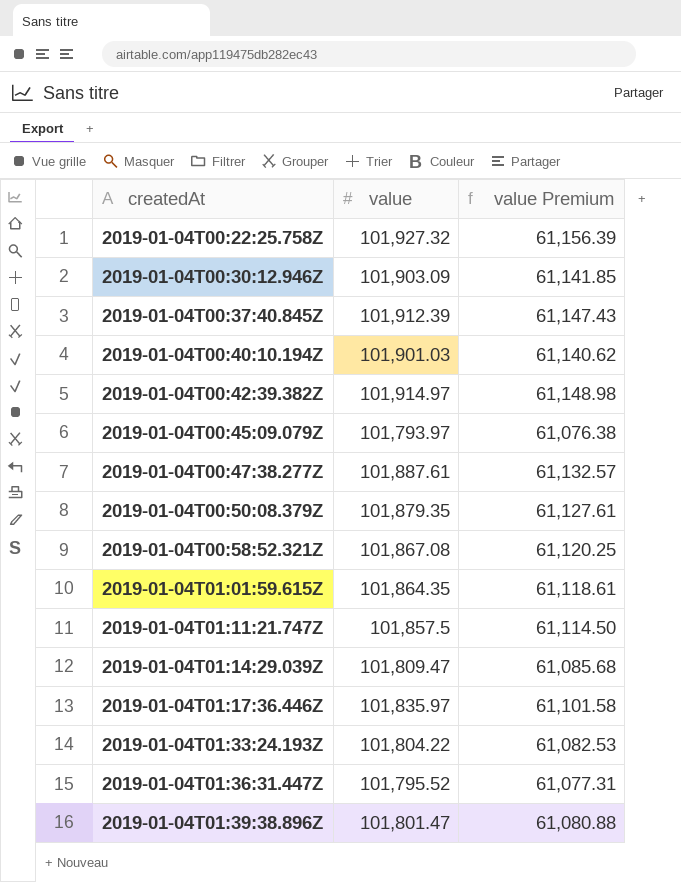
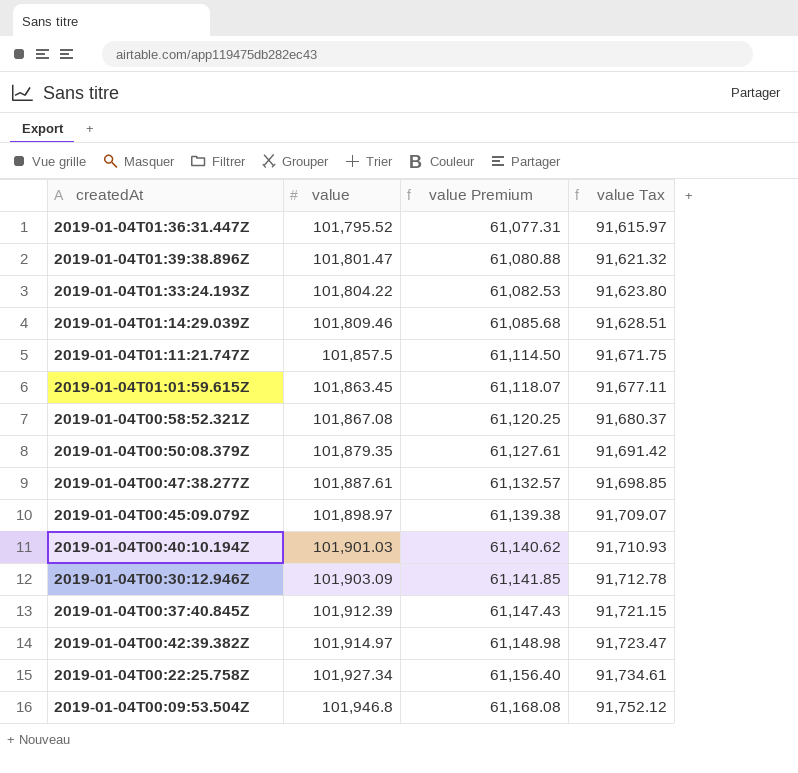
row order: createdAt ascending -> value ascending
column value Tax | formula: none -> [value] * 0.9
row 2019-01-04T01:17:36.446Z: 101,835.97 | 61,101.58 -> none
2019-01-04T01:14:29.039Z | value: 101,809.47 -> 101,809.46
2019-01-04T01:01:59.615Z | value: 101,864.35 -> 101,863.45
2019-01-04T01:01:59.615Z | value Premium: 61,118.61 -> 61,118.07
2019-01-04T00:45:09.079Z | value: 101,793.97 -> 101,898.97
2019-01-04T00:45:09.079Z | value Premium: 61,076.38 -> 61,139.38
2019-01-04T00:22:25.758Z | value: 101,927.32 -> 101,927.34
2019-01-04T00:22:25.758Z | value Premium: 61,156.39 -> 61,156.40
row 2019-01-04T00:09:53.504Z: none -> 101,946.8 | 61,168.08 | 91,752.12

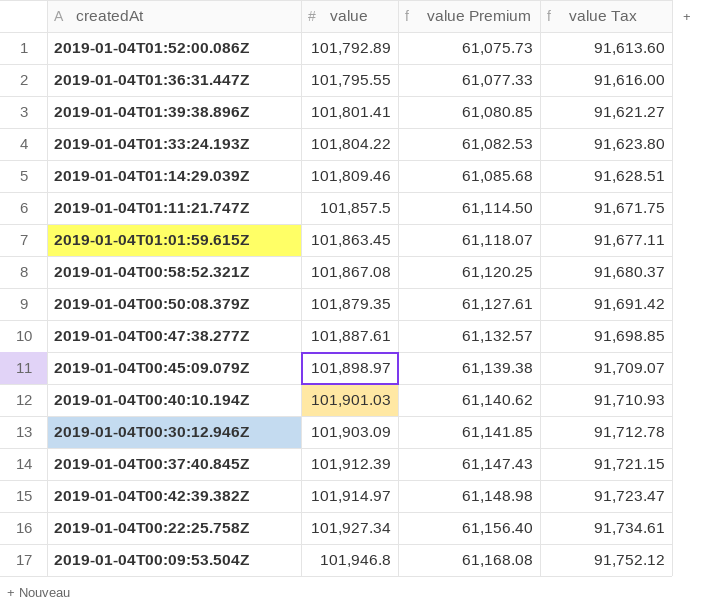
row 2019-01-04T01:52:00.086Z: none -> 101,792.89 | 61,075.73 | 91,613.60
2019-01-04T01:36:31.447Z | value: 101,795.52 -> 101,795.55
2019-01-04T01:36:31.447Z | value Premium: 61,077.31 -> 61,077.33
2019-01-04T01:36:31.447Z | value Tax: 91,615.97 -> 91,616.00
2019-01-04T01:39:38.896Z | value: 101,801.47 -> 101,801.41
2019-01-04T01:39:38.896Z | value Premium: 61,080.88 -> 61,080.85
2019-01-04T01:39:38.896Z | value Tax: 91,621.32 -> 91,621.27

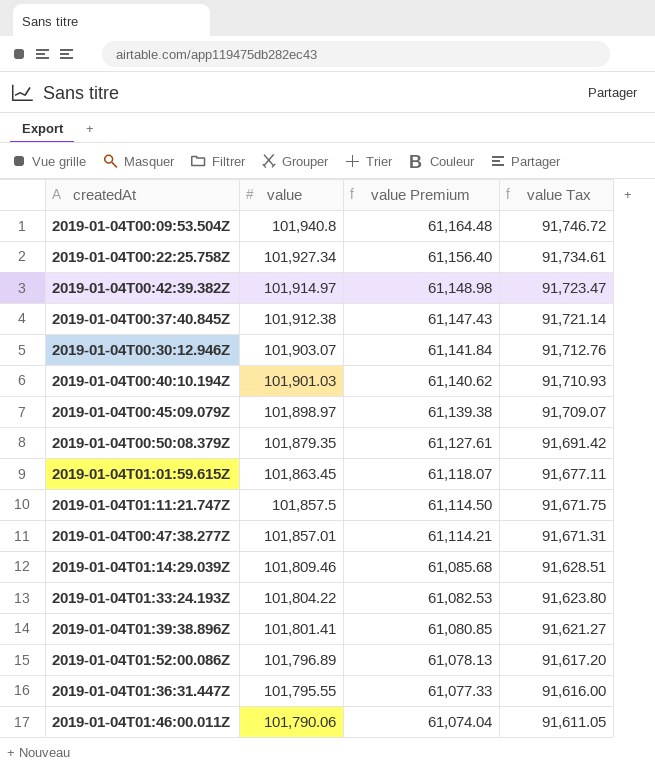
row order: value ascending -> value descending
row 2019-01-04T00:58:52.321Z: 101,867.08 | 61,120.25 | 91,680.37 -> none
2019-01-04T00:09:53.504Z | value: 101,946.8 -> 101,940.8
2019-01-04T00:09:53.504Z | value Premium: 61,168.08 -> 61,164.48
2019-01-04T00:09:53.504Z | value Tax: 91,752.12 -> 91,746.72
2019-01-04T00:37:40.845Z | value: 101,912.39 -> 101,912.38
2019-01-04T00:37:40.845Z | value Tax: 91,721.15 -> 91,721.14
2019-01-04T00:30:12.946Z | value: 101,903.09 -> 101,903.07
2019-01-04T00:30:12.946Z | value Premium: 61,141.85 -> 61,141.84
2019-01-04T00:30:12.946Z | value Tax: 91,712.78 -> 91,712.76
2019-01-04T00:47:38.277Z | value: 101,887.61 -> 101,857.01
2019-01-04T00:47:38.277Z | value Premium: 61,132.57 -> 61,114.21
2019-01-04T00:47:38.277Z | value Tax: 91,698.85 -> 91,671.31
2019-01-04T01:52:00.086Z | value: 101,792.89 -> 101,796.89
2019-01-04T01:52:00.086Z | value Premium: 61,075.73 -> 61,078.13
2019-01-04T01:52:00.086Z | value Tax: 91,613.60 -> 91,617.20
row 2019-01-04T01:46:00.011Z: none -> 101,790.06 | 61,074.04 | 91,611.05

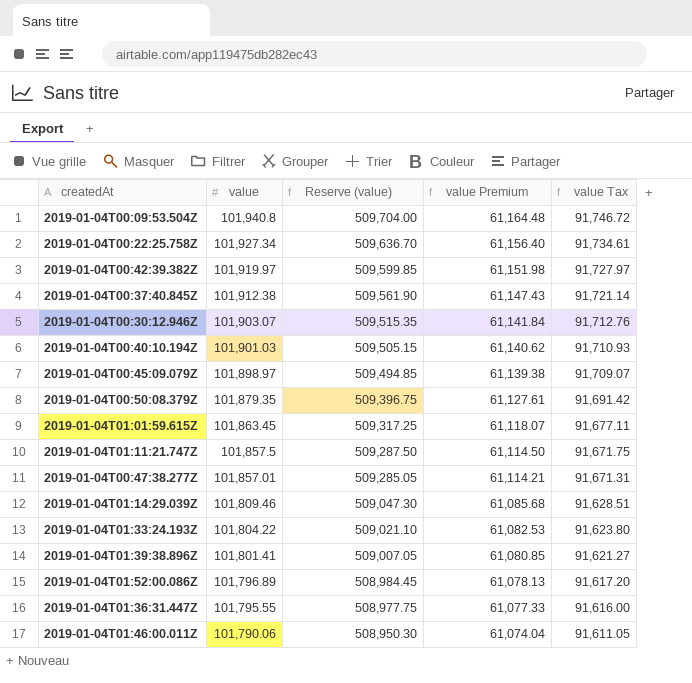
column Reserve (value) | formula: none -> [value] * 5
2019-01-04T00:42:39.382Z | value: 101,914.97 -> 101,919.97
2019-01-04T00:42:39.382Z | value Premium: 61,148.98 -> 61,151.98
2019-01-04T00:42:39.382Z | value Tax: 91,723.47 -> 91,727.97

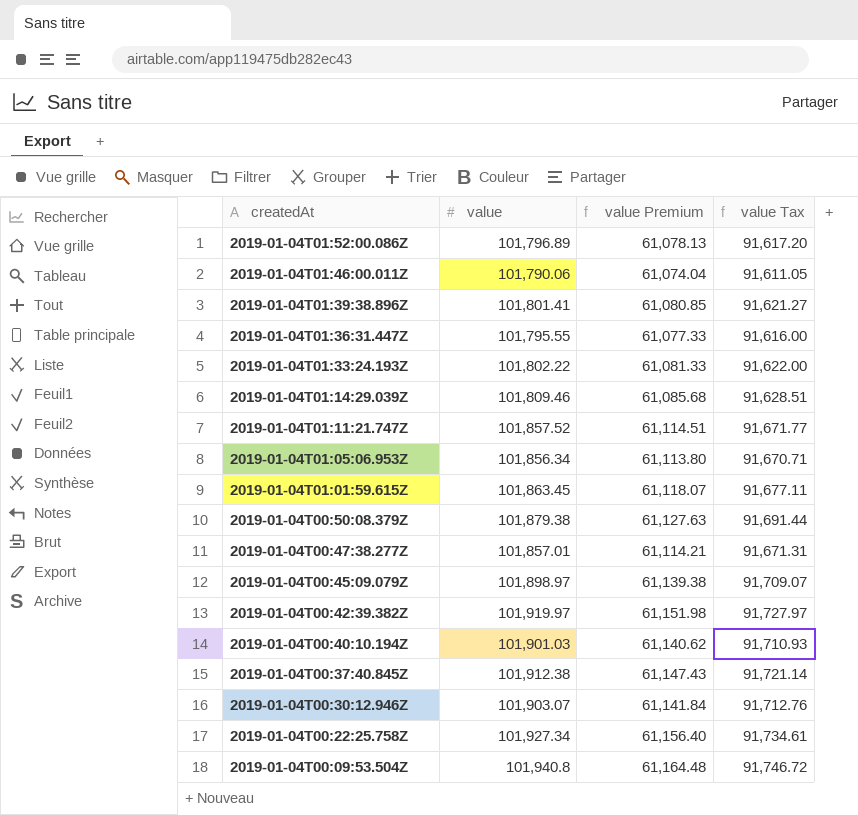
row order: value descending -> createdAt descending
column Reserve (value) | formula: [value] * 5 -> none
2019-01-04T01:33:24.193Z | value: 101,804.22 -> 101,802.22
2019-01-04T01:33:24.193Z | value Premium: 61,082.53 -> 61,081.33
2019-01-04T01:33:24.193Z | value Tax: 91,623.80 -> 91,622.00
2019-01-04T01:11:21.747Z | value: 101,857.5 -> 101,857.52
2019-01-04T01:11:21.747Z | value Premium: 61,114.50 -> 61,114.51
2019-01-04T01:11:21.747Z | value Tax: 91,671.75 -> 91,671.77
row 2019-01-04T01:05:06.953Z: none -> 101,856.34 | 61,113.80 | 91,670.71
2019-01-04T00:50:08.379Z | value: 101,879.35 -> 101,879.38
2019-01-04T00:50:08.379Z | value Premium: 61,127.61 -> 61,127.63
2019-01-04T00:50:08.379Z | value Tax: 91,691.42 -> 91,691.44

